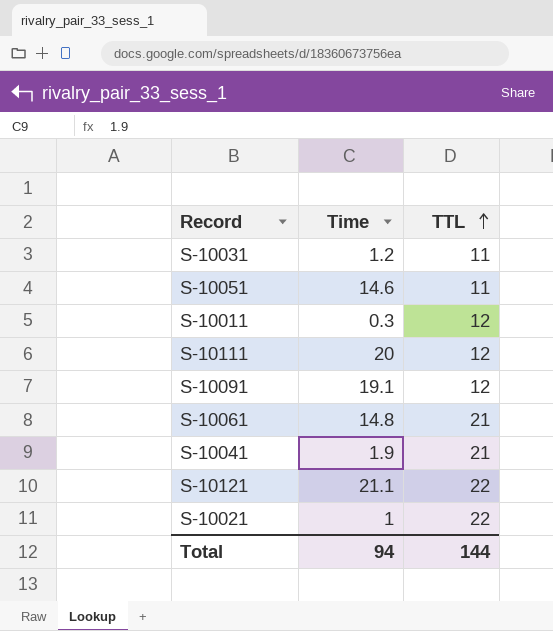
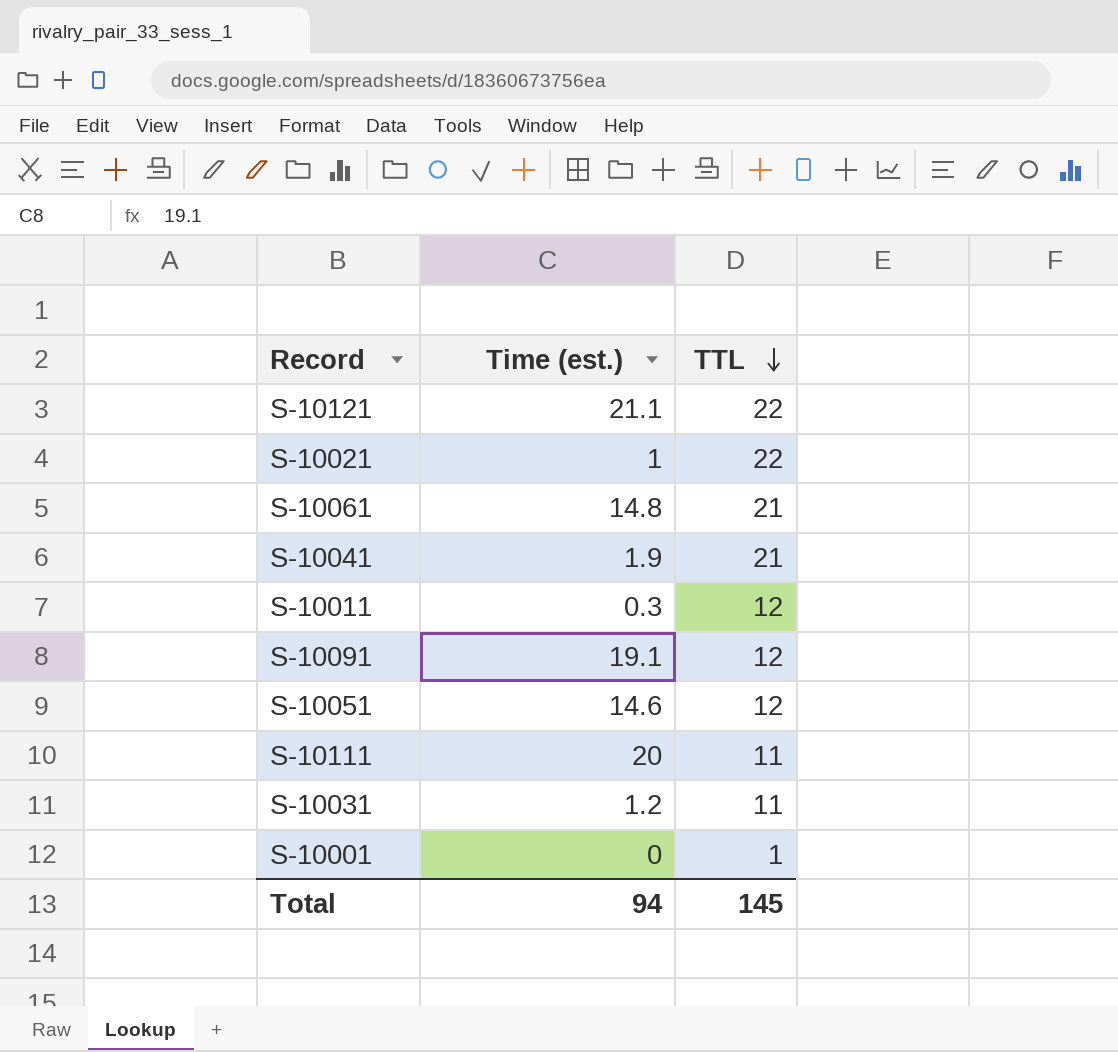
row order: TTL ascending -> TTL descending
column name: Time -> Time (est.)
S-10051 | TTL: 11 -> 12
S-10111 | TTL: 12 -> 11
row S-10001: none -> 0 | 1
Total | TTL: 144 -> 145

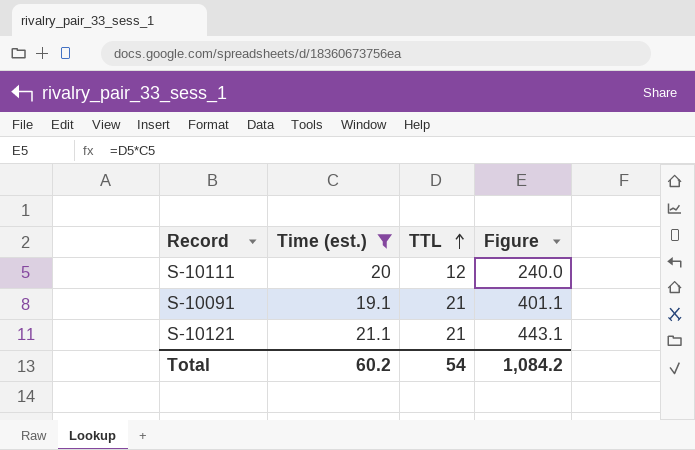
filter: none -> Time (est.) >= 19.1
row order: TTL descending -> TTL ascending
column Figure | formula: none -> [Time (est.)] * [TTL]
S-10111 | TTL: 11 -> 12
S-10091 | TTL: 12 -> 21
S-10121 | TTL: 22 -> 21
Total | Time (est.): 94 -> 60.2
Total | TTL: 145 -> 54

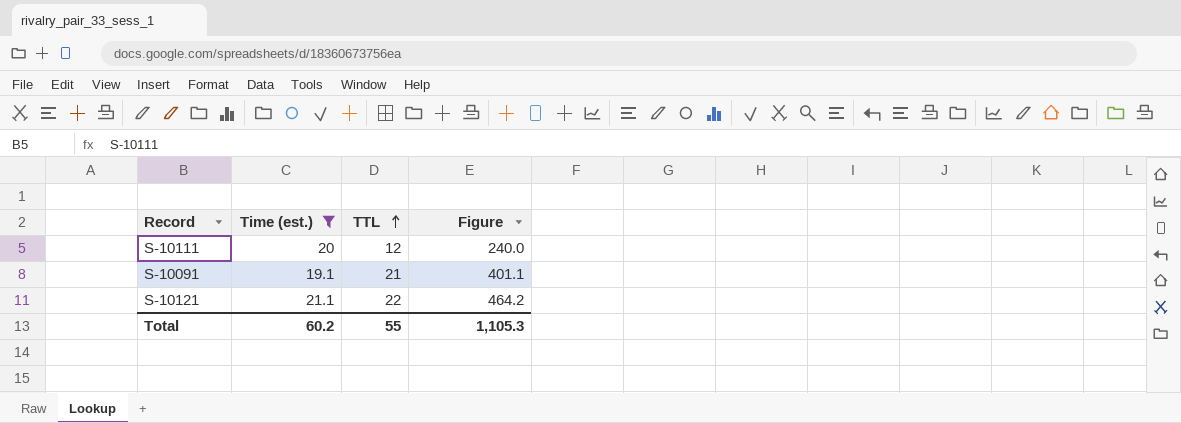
S-10121 | TTL: 21 -> 22
S-10121 | Figure: 443.1 -> 464.2
Total | TTL: 54 -> 55
Total | Figure: 1,084.2 -> 1,105.3

